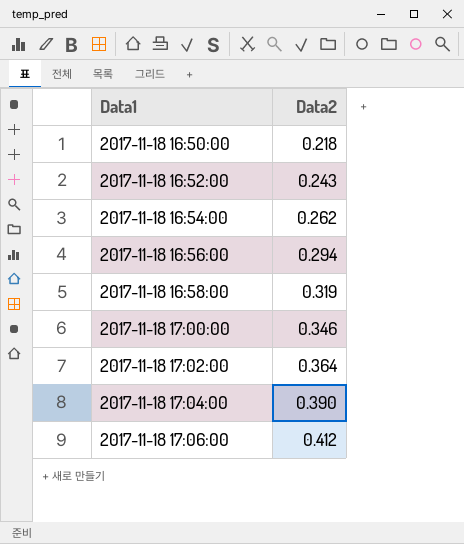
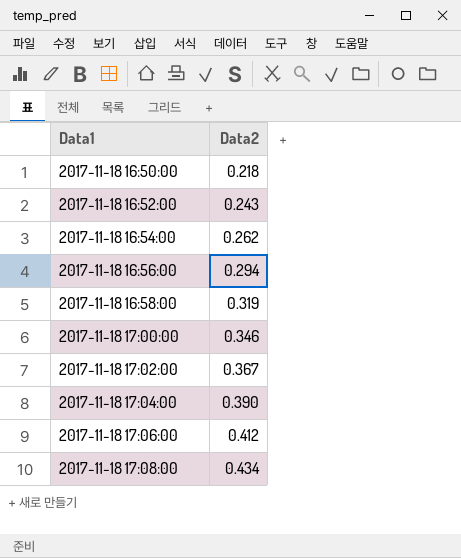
2017-11-18 17:02:00 | Data2: 0.364 -> 0.367
row 2017-11-18 17:08:00: none -> 0.434

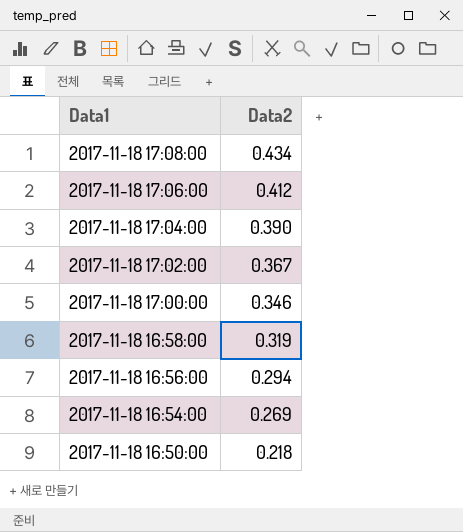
row order: Data1 ascending -> Data1 descending
row 2017-11-18 16:52:00: 0.243 -> none
2017-11-18 16:54:00 | Data2: 0.262 -> 0.269

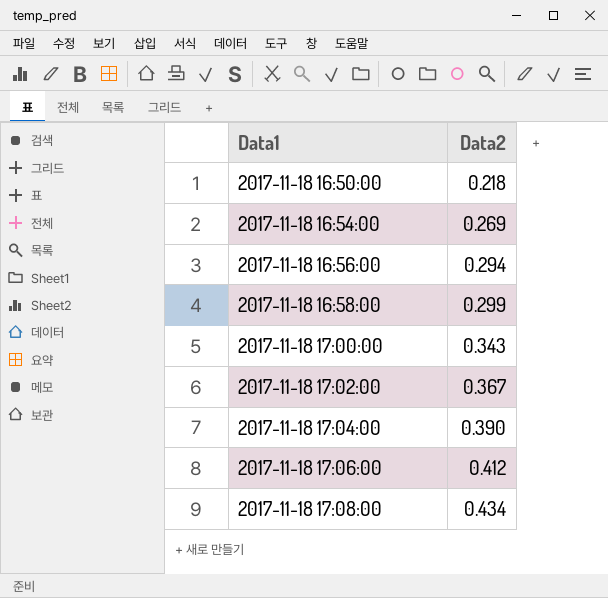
row order: Data1 descending -> Data1 ascending
2017-11-18 16:58:00 | Data2: 0.319 -> 0.299
2017-11-18 17:00:00 | Data2: 0.346 -> 0.343

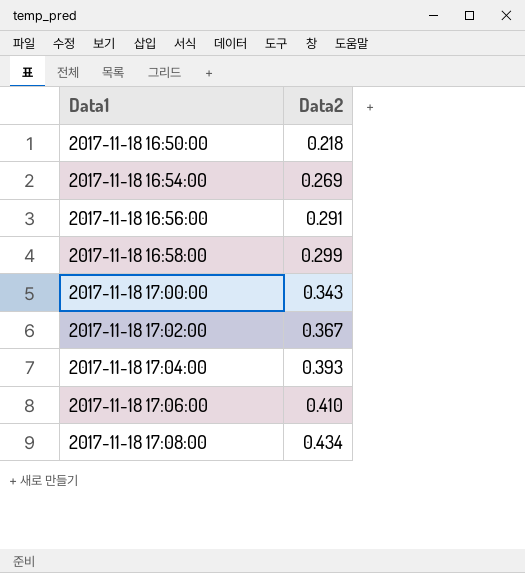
2017-11-18 16:56:00 | Data2: 0.294 -> 0.291
2017-11-18 17:04:00 | Data2: 0.390 -> 0.393
2017-11-18 17:06:00 | Data2: 0.412 -> 0.410

